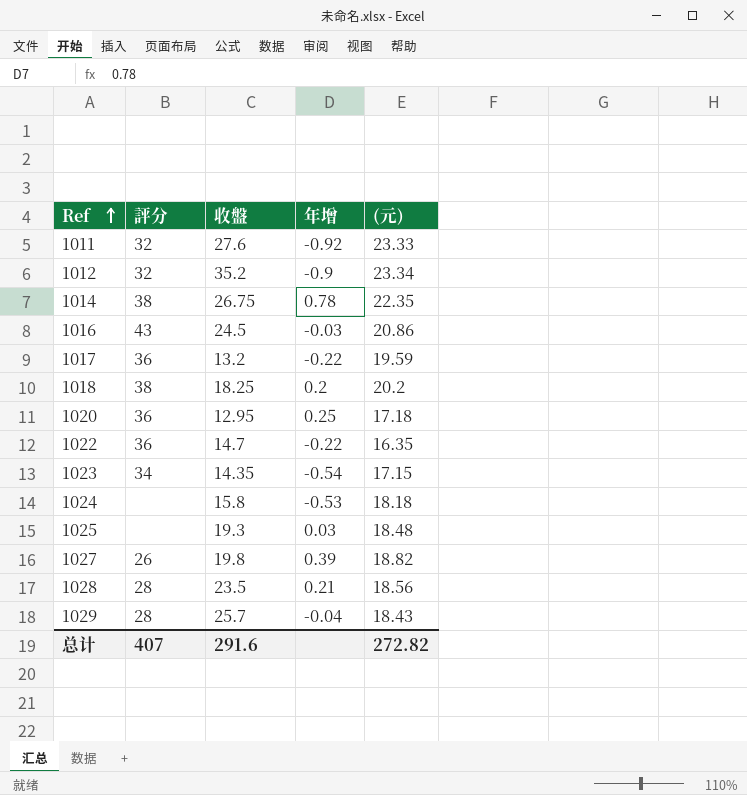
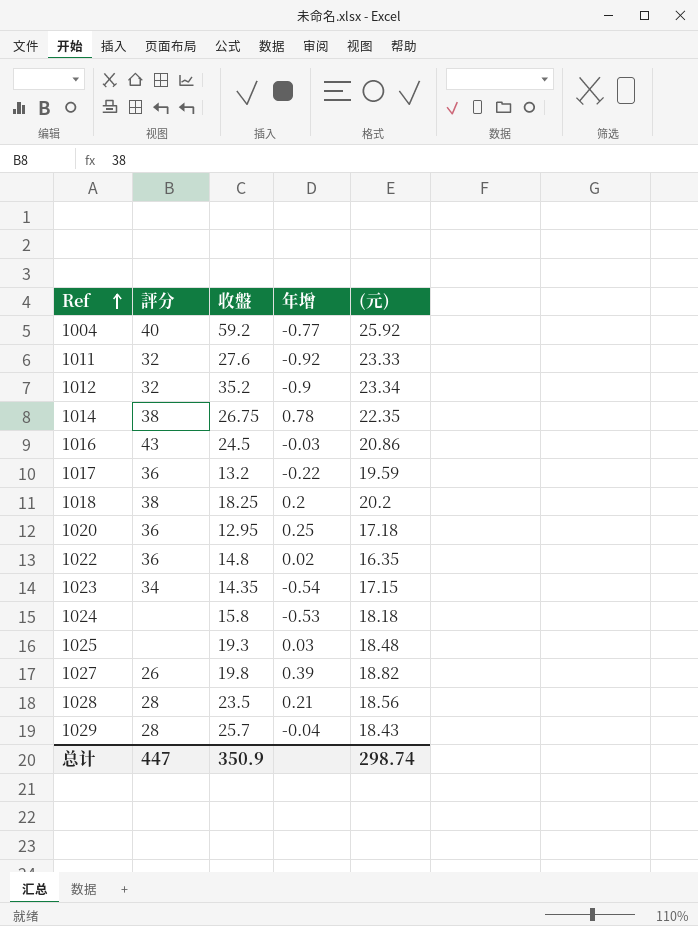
row 1004: none -> 40 | 59.2 | -0.77 | 25.92
1022 | 收盤: 14.7 -> 14.8
1022 | 年增: -0.22 -> 0.02
总计 | 評分: 407 -> 447
总计 | 收盤: 291.6 -> 350.9
总计 | (元): 272.82 -> 298.74

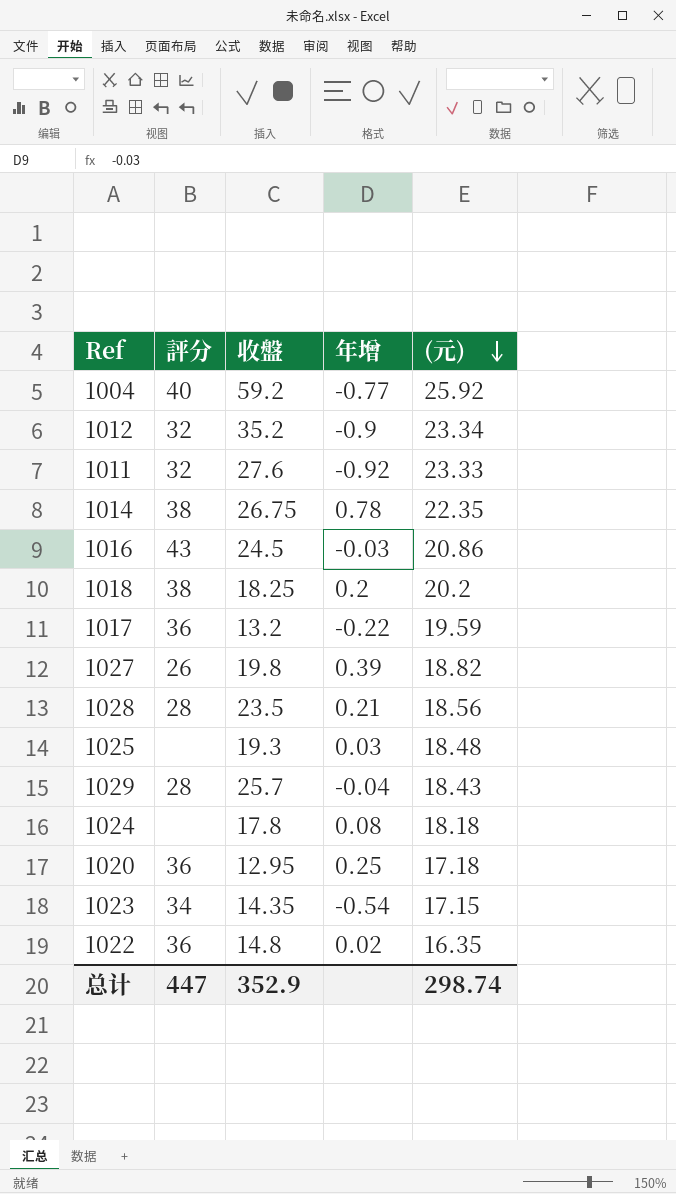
row order: Ref ascending -> (元) descending
1024 | 收盤: 15.8 -> 17.8
1024 | 年增: -0.53 -> 0.08
总计 | 收盤: 350.9 -> 352.9

